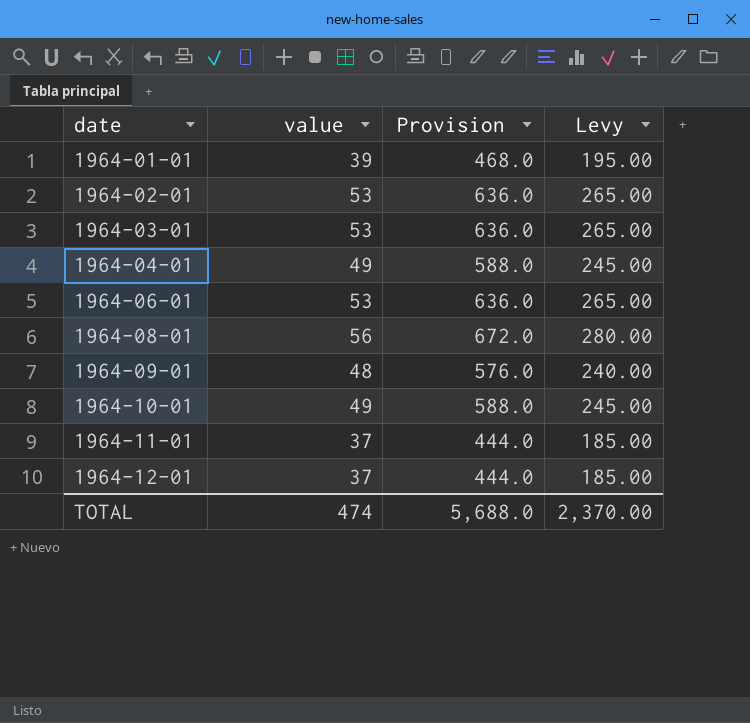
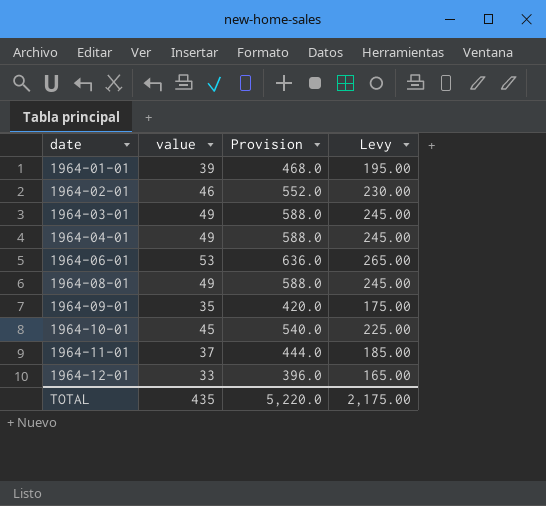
1964-02-01 | value: 53 -> 46
1964-02-01 | Provision: 636.0 -> 552.0
1964-02-01 | Levy: 265.00 -> 230.00
1964-03-01 | value: 53 -> 49
1964-03-01 | Provision: 636.0 -> 588.0
1964-03-01 | Levy: 265.00 -> 245.00
1964-08-01 | value: 56 -> 49
1964-08-01 | Provision: 672.0 -> 588.0
1964-08-01 | Levy: 280.00 -> 245.00
1964-09-01 | value: 48 -> 35
1964-09-01 | Provision: 576.0 -> 420.0
1964-09-01 | Levy: 240.00 -> 175.00
1964-10-01 | value: 49 -> 45
1964-10-01 | Provision: 588.0 -> 540.0
1964-10-01 | Levy: 245.00 -> 225.00
1964-12-01 | value: 37 -> 33
1964-12-01 | Provision: 444.0 -> 396.0
1964-12-01 | Levy: 185.00 -> 165.00
TOTAL | value: 474 -> 435
TOTAL | Provision: 5,688.0 -> 5,220.0
TOTAL | Levy: 2,370.00 -> 2,175.00

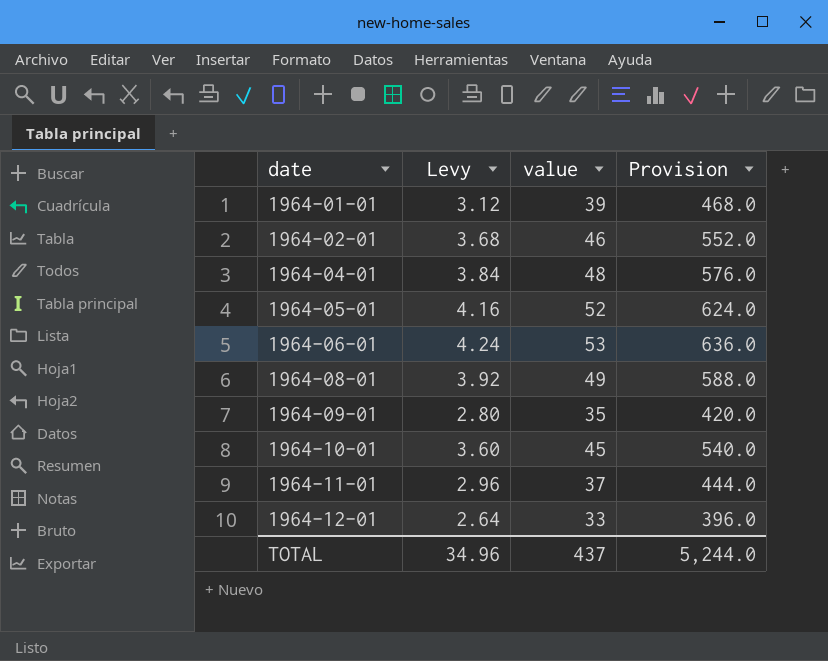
column Levy | formula: [value] * 5 -> [value] * 0.08
column Levy | position: 4 -> 2
row 1964-03-01: 49 | 588.0 | 245.00 -> none
1964-04-01 | value: 49 -> 48
1964-04-01 | Provision: 588.0 -> 576.0
row 1964-05-01: none -> 4.16 | 52 | 624.0
TOTAL | Levy: 2,175.00 -> 34.96
TOTAL | value: 435 -> 437
TOTAL | Provision: 5,220.0 -> 5,244.0

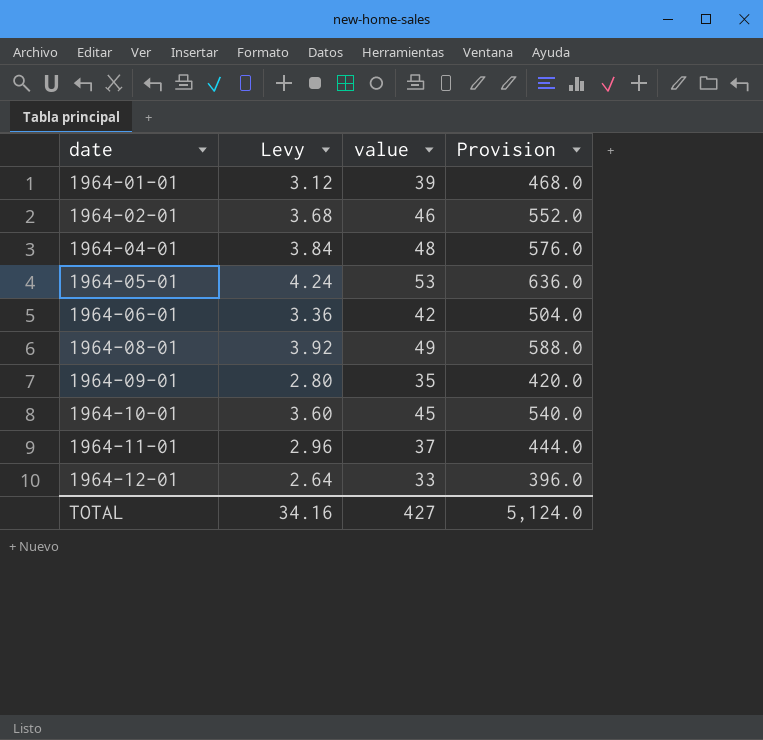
1964-05-01 | Levy: 4.16 -> 4.24
1964-05-01 | value: 52 -> 53
1964-05-01 | Provision: 624.0 -> 636.0
1964-06-01 | Levy: 4.24 -> 3.36
1964-06-01 | value: 53 -> 42
1964-06-01 | Provision: 636.0 -> 504.0
TOTAL | Levy: 34.96 -> 34.16
TOTAL | value: 437 -> 427
TOTAL | Provision: 5,244.0 -> 5,124.0

